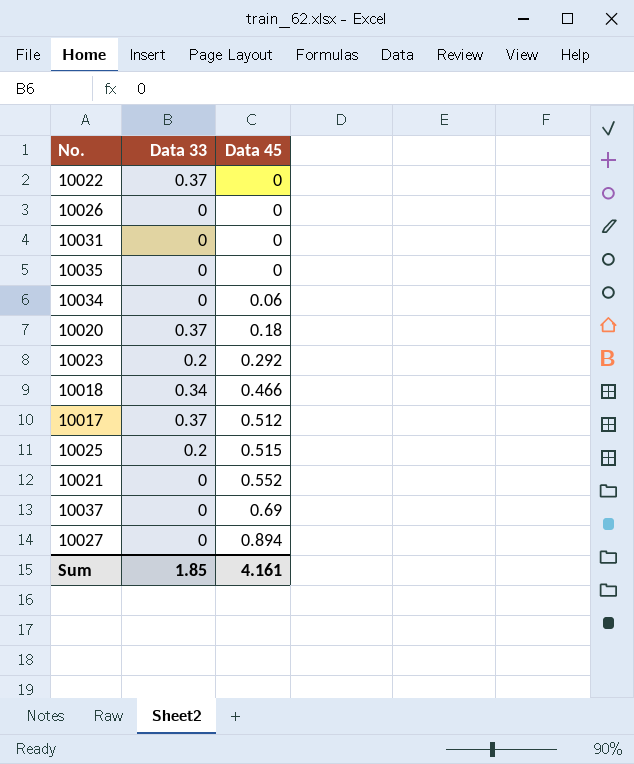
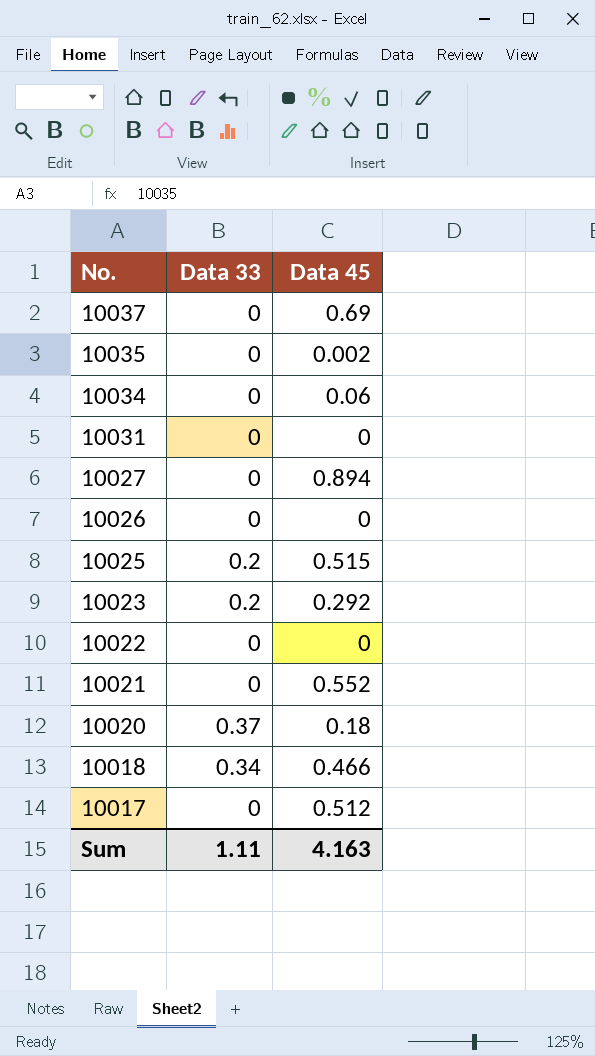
row order: Data 45 ascending -> No. descending
10035 | Data 45: 0 -> 0.002
10022 | Data 33: 0.37 -> 0
10017 | Data 33: 0.37 -> 0
Sum | Data 33: 1.85 -> 1.11
Sum | Data 45: 4.161 -> 4.163

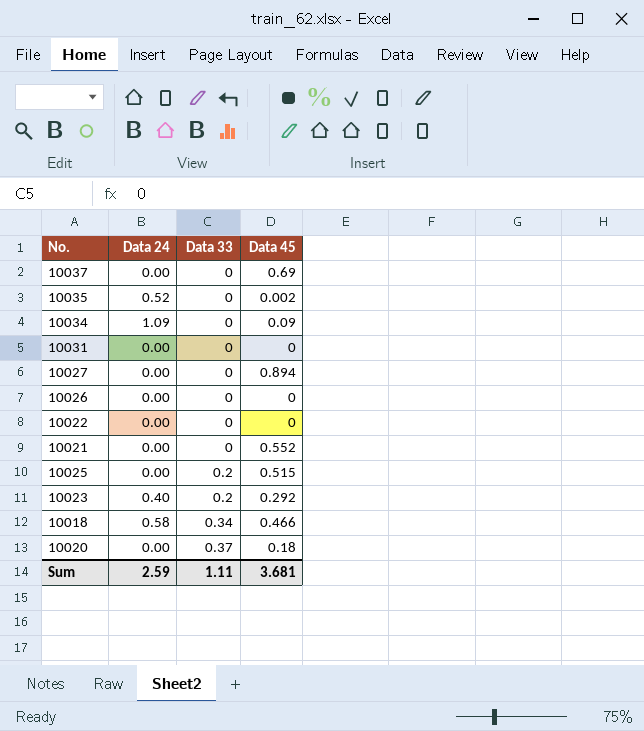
row order: No. descending -> Data 33 ascending
column Data 24 | position: none -> 2
row 10017: 0 | 0.512 -> none
10034 | Data 45: 0.06 -> 0.09
Sum | Data 45: 4.163 -> 3.681

